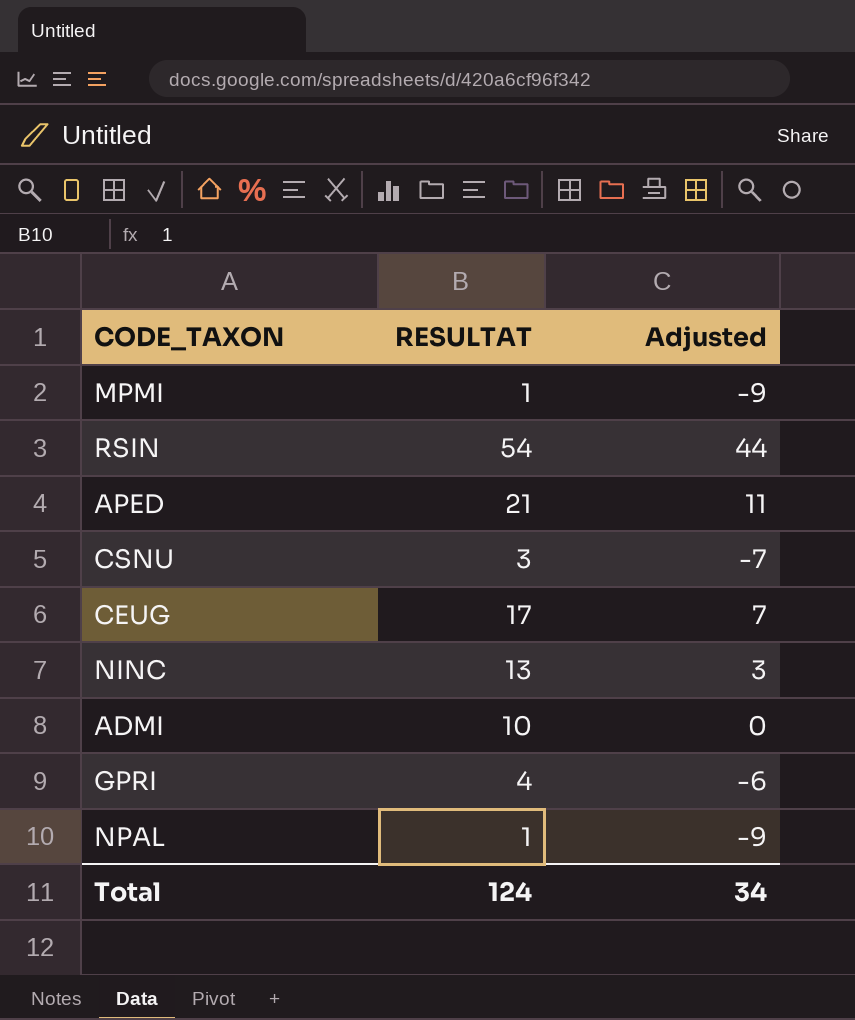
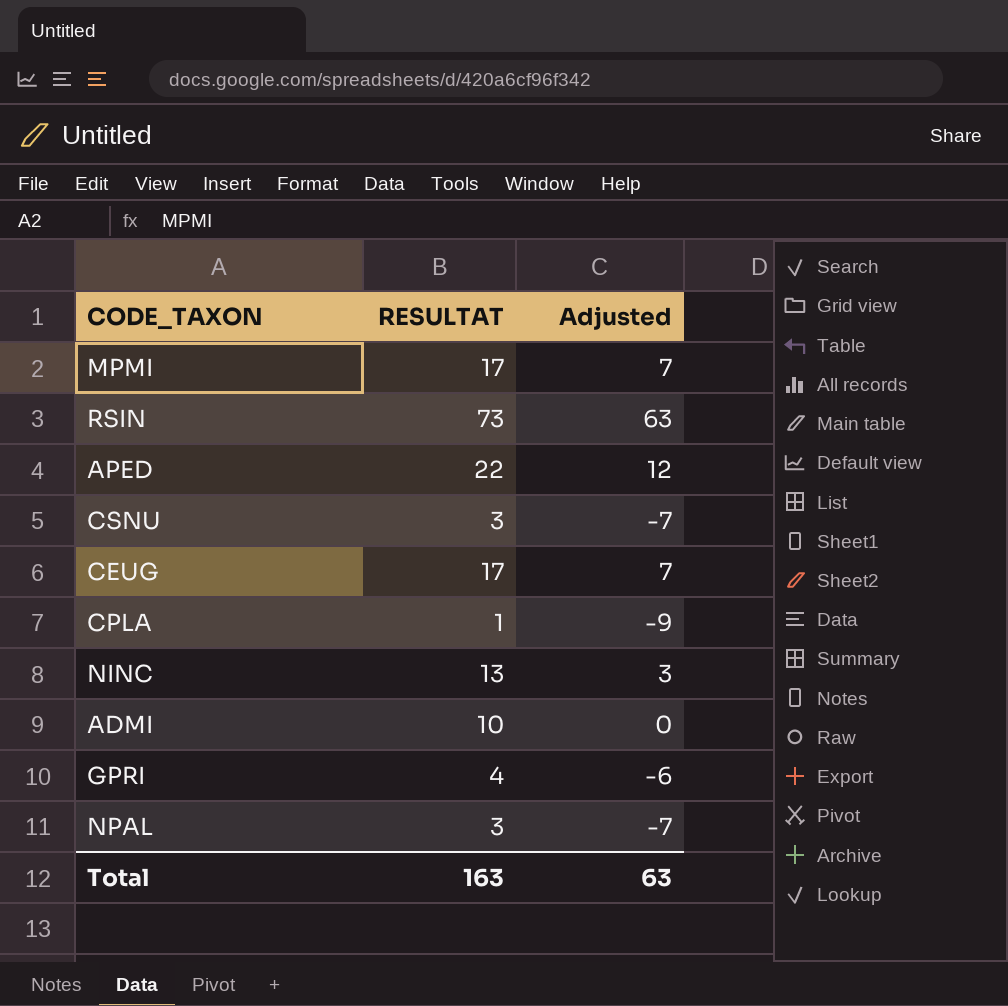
MPMI | RESULTAT: 1 -> 17
MPMI | Adjusted: -9 -> 7
RSIN | RESULTAT: 54 -> 73
RSIN | Adjusted: 44 -> 63
APED | RESULTAT: 21 -> 22
APED | Adjusted: 11 -> 12
row CPLA: none -> 1 | -9
NPAL | RESULTAT: 1 -> 3
NPAL | Adjusted: -9 -> -7
Total | RESULTAT: 124 -> 163
Total | Adjusted: 34 -> 63

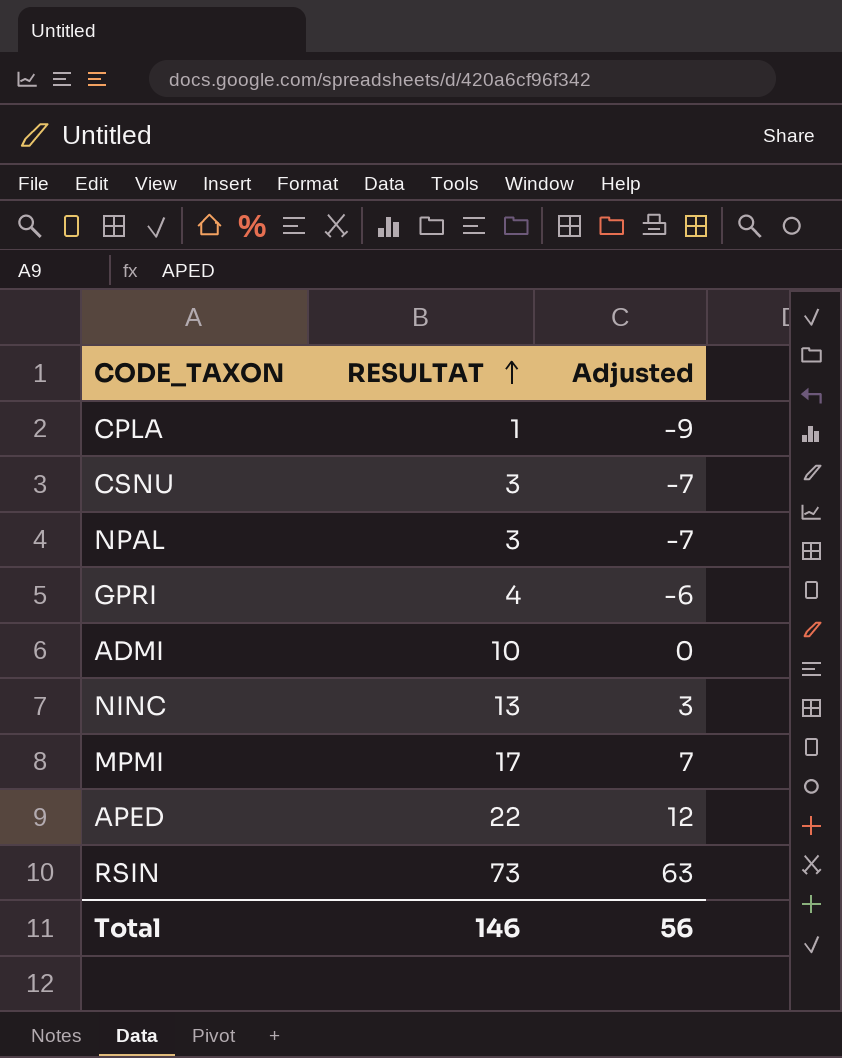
row order: none -> RESULTAT ascending
row CEUG: 17 | 7 -> none
Total | RESULTAT: 163 -> 146
Total | Adjusted: 63 -> 56

